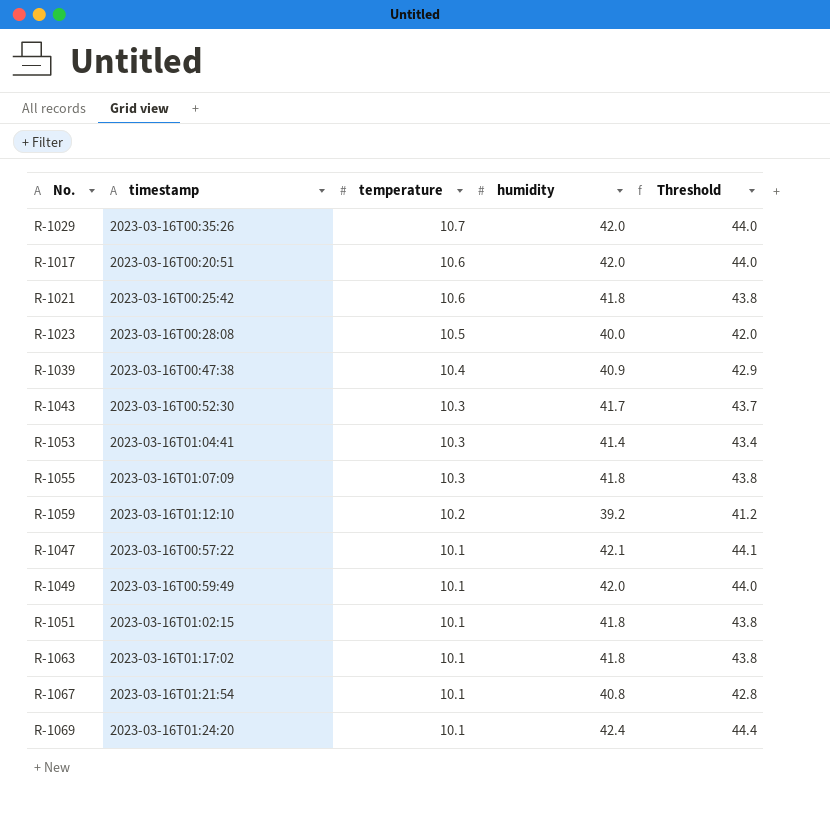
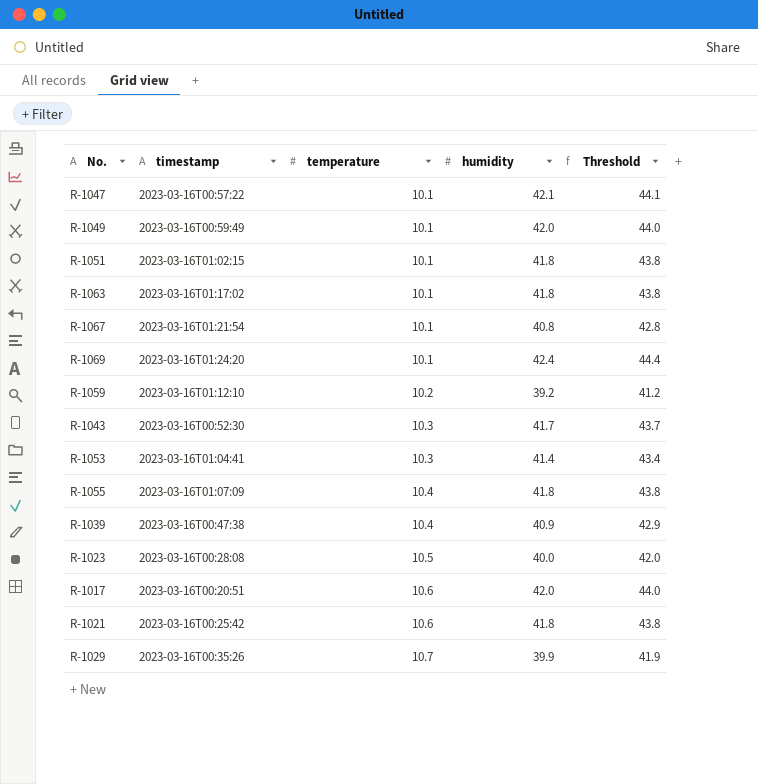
row order: temperature descending -> temperature ascending
R-1055 | temperature: 10.3 -> 10.4
R-1029 | humidity: 42.0 -> 39.9
R-1029 | Threshold: 44.0 -> 41.9

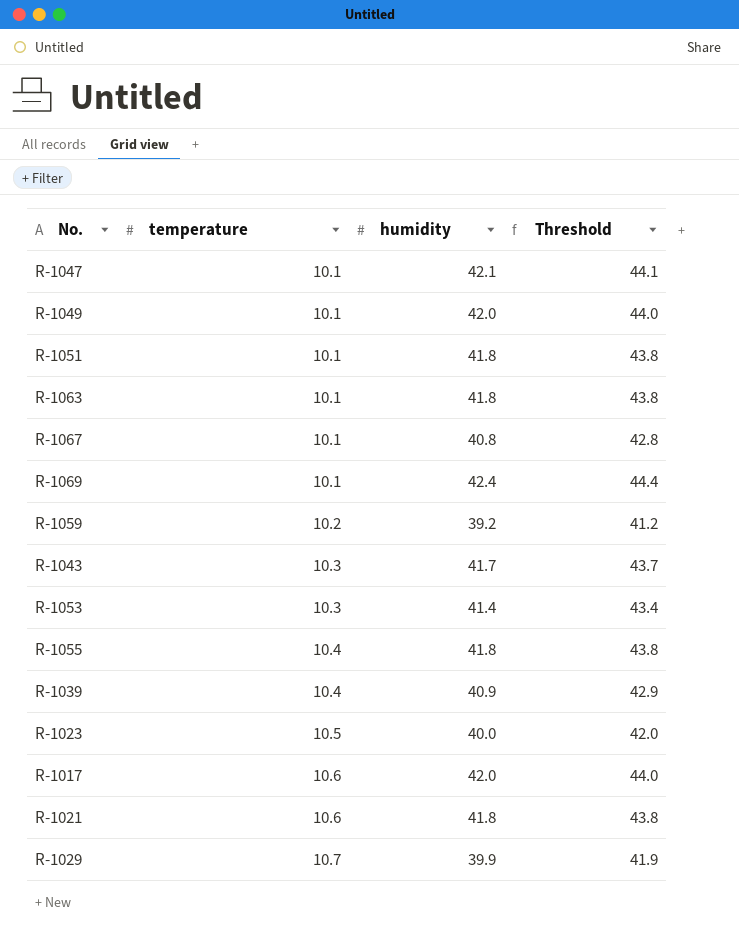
column timestamp | position: 2 -> none

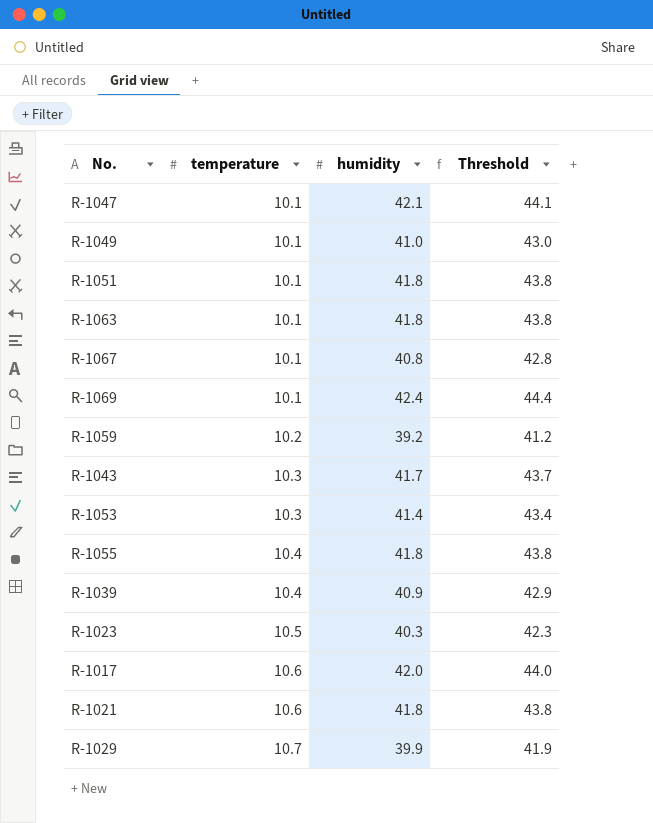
R-1049 | humidity: 42.0 -> 41.0
R-1049 | Threshold: 44.0 -> 43.0
R-1023 | humidity: 40.0 -> 40.3
R-1023 | Threshold: 42.0 -> 42.3

